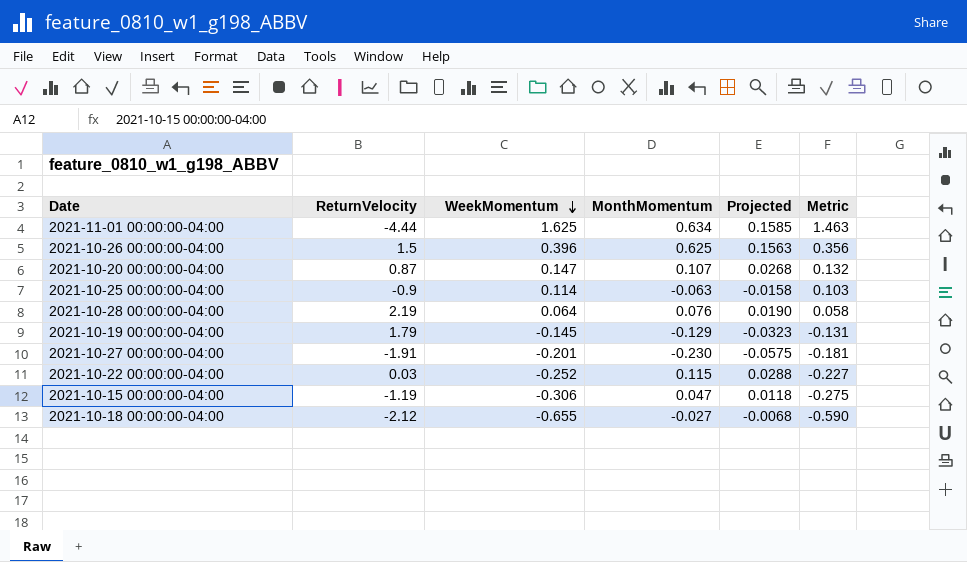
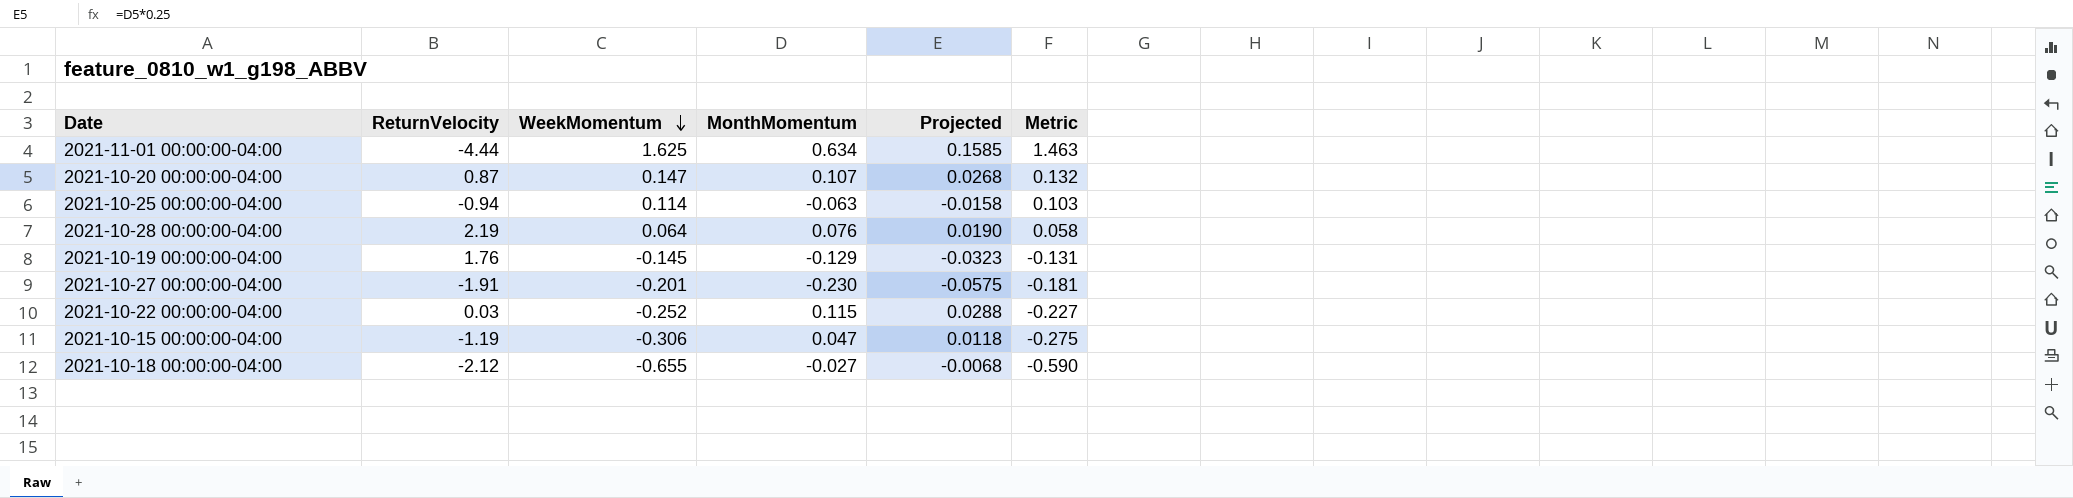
row 2021-10-26 00:00:00-04:00: 1.5 | 0.396 | 0.625 | 0.1563 | 0.356 -> none
2021-10-25 00:00:00-04:00 | ReturnVelocity: -0.9 -> -0.94
2021-10-19 00:00:00-04:00 | ReturnVelocity: 1.79 -> 1.76

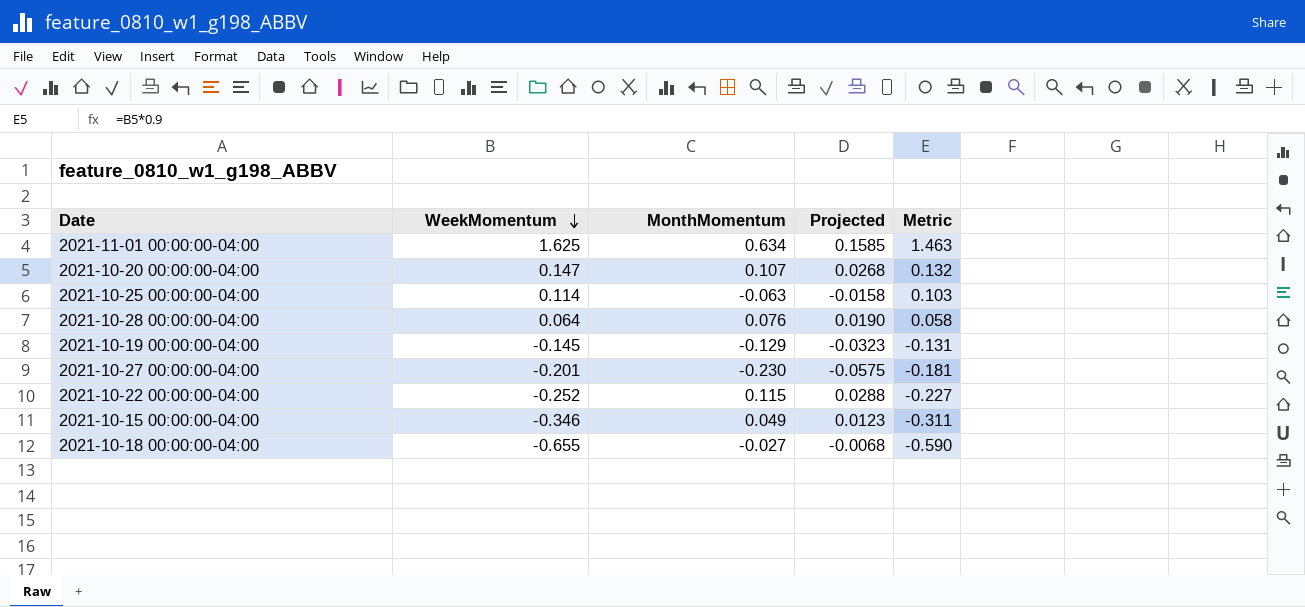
column ReturnVelocity | position: 2 -> none
2021-10-15 00:00:00-04:00 | WeekMomentum: -0.306 -> -0.346
2021-10-15 00:00:00-04:00 | MonthMomentum: 0.047 -> 0.049
2021-10-15 00:00:00-04:00 | Projected: 0.0118 -> 0.0123
2021-10-15 00:00:00-04:00 | Metric: -0.275 -> -0.311

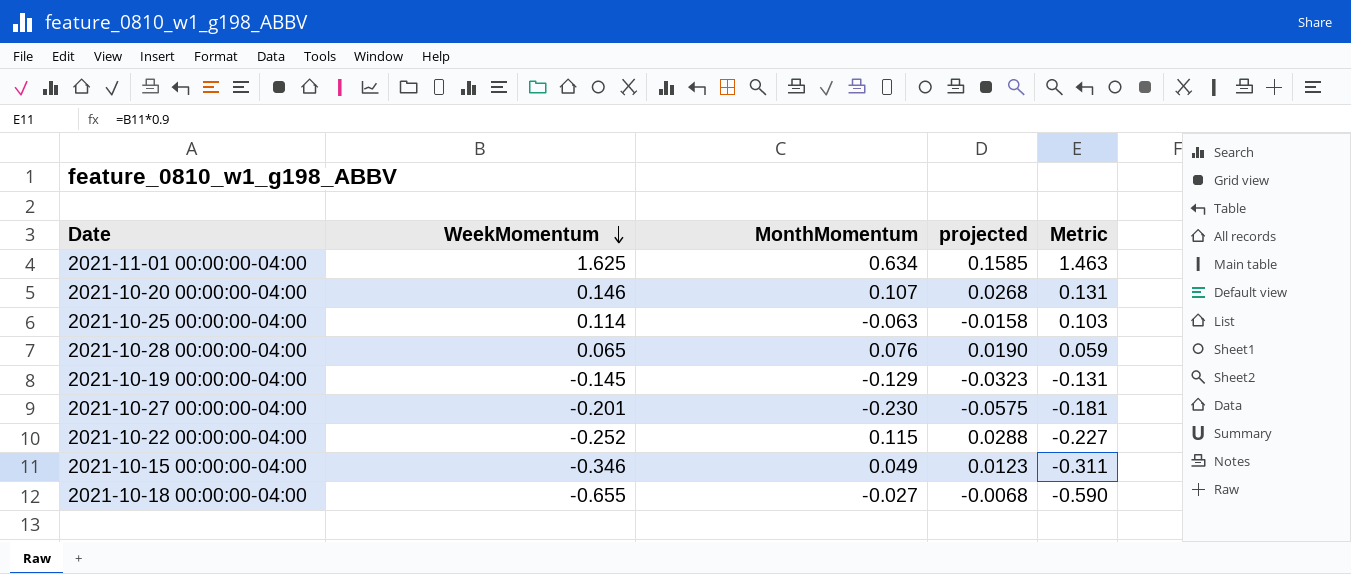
column name: Projected -> projected
2021-10-20 00:00:00-04:00 | WeekMomentum: 0.147 -> 0.146
2021-10-20 00:00:00-04:00 | Metric: 0.132 -> 0.131
2021-10-28 00:00:00-04:00 | WeekMomentum: 0.064 -> 0.065
2021-10-28 00:00:00-04:00 | Metric: 0.058 -> 0.059

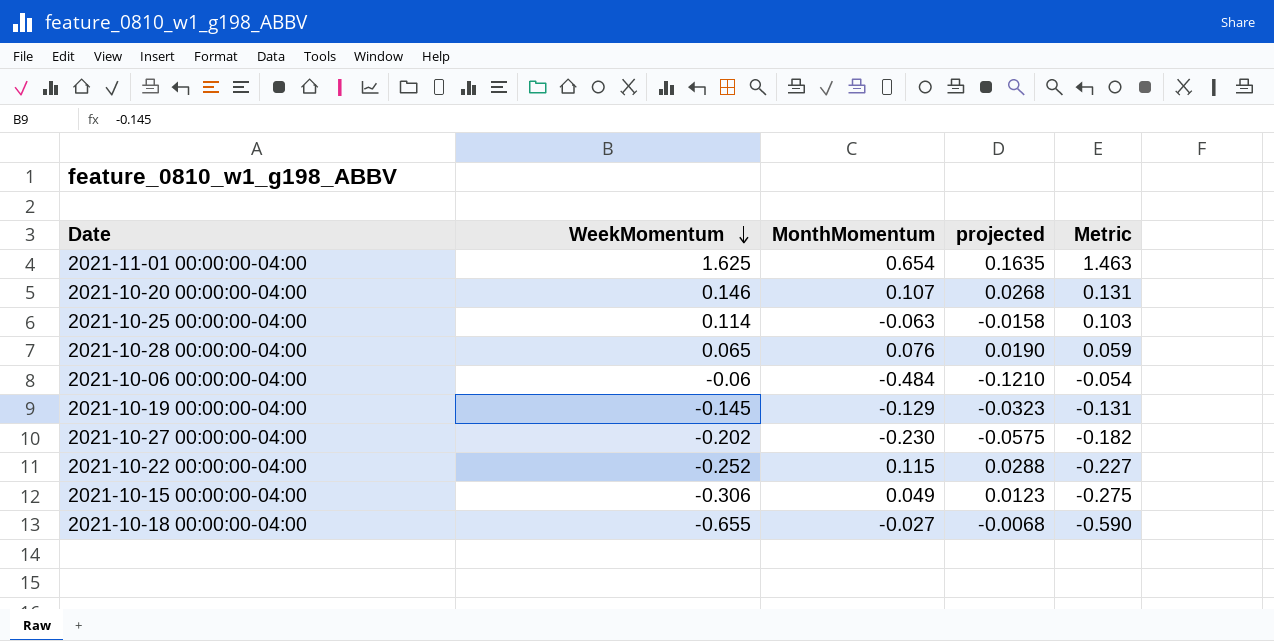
2021-11-01 00:00:00-04:00 | MonthMomentum: 0.634 -> 0.654
2021-11-01 00:00:00-04:00 | projected: 0.1585 -> 0.1635
row 2021-10-06 00:00:00-04:00: none -> -0.06 | -0.484 | -0.1210 | -0.054
2021-10-27 00:00:00-04:00 | WeekMomentum: -0.201 -> -0.202
2021-10-27 00:00:00-04:00 | Metric: -0.181 -> -0.182
2021-10-15 00:00:00-04:00 | WeekMomentum: -0.346 -> -0.306
2021-10-15 00:00:00-04:00 | Metric: -0.311 -> -0.275

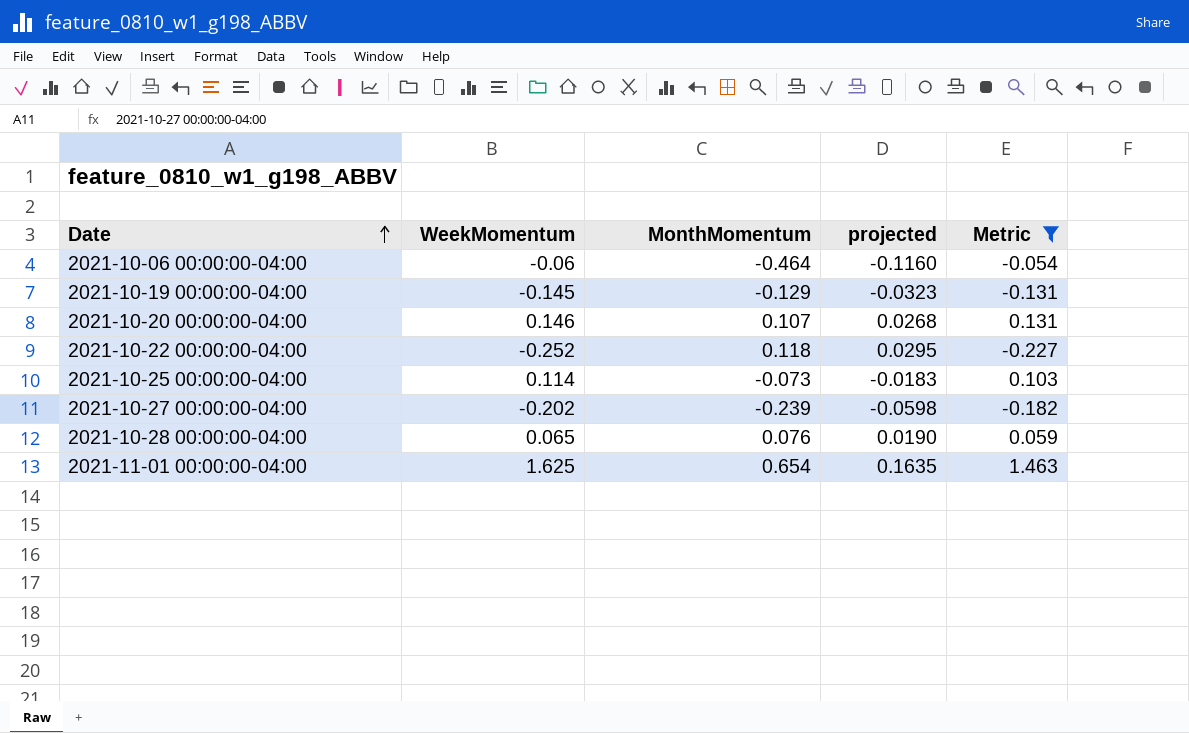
filter: none -> Metric >= -0.227
row order: WeekMomentum descending -> Date ascending
2021-10-06 00:00:00-04:00 | MonthMomentum: -0.484 -> -0.464
2021-10-06 00:00:00-04:00 | projected: -0.1210 -> -0.1160
2021-10-22 00:00:00-04:00 | MonthMomentum: 0.115 -> 0.118
2021-10-22 00:00:00-04:00 | projected: 0.0288 -> 0.0295
2021-10-25 00:00:00-04:00 | MonthMomentum: -0.063 -> -0.073
2021-10-25 00:00:00-04:00 | projected: -0.0158 -> -0.0183
2021-10-27 00:00:00-04:00 | MonthMomentum: -0.230 -> -0.239
2021-10-27 00:00:00-04:00 | projected: -0.0575 -> -0.0598

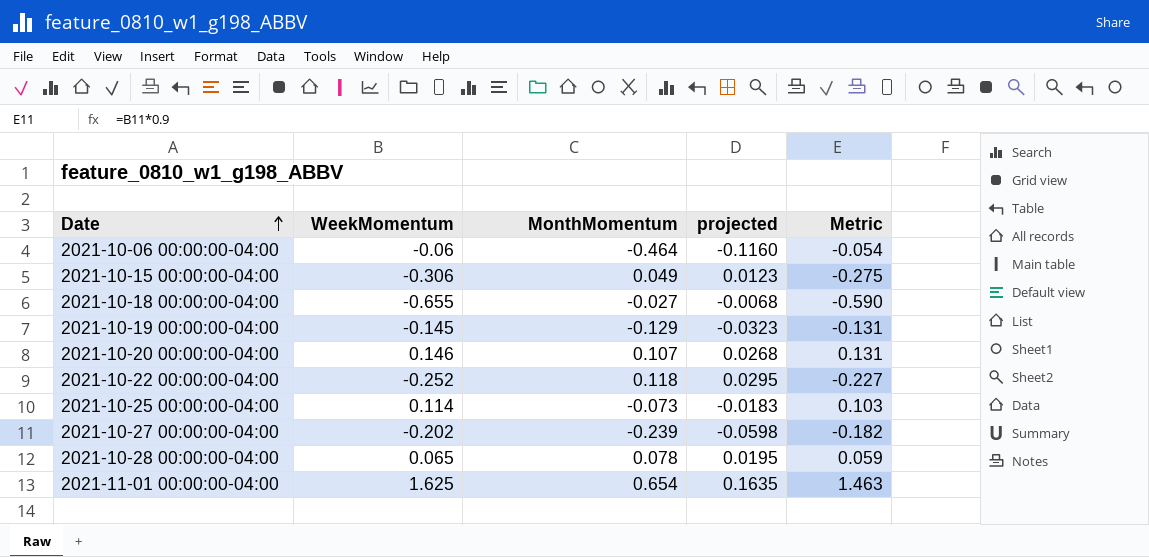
filter: Metric >= -0.227 -> none
2021-10-28 00:00:00-04:00 | MonthMomentum: 0.076 -> 0.078
2021-10-28 00:00:00-04:00 | projected: 0.0190 -> 0.0195

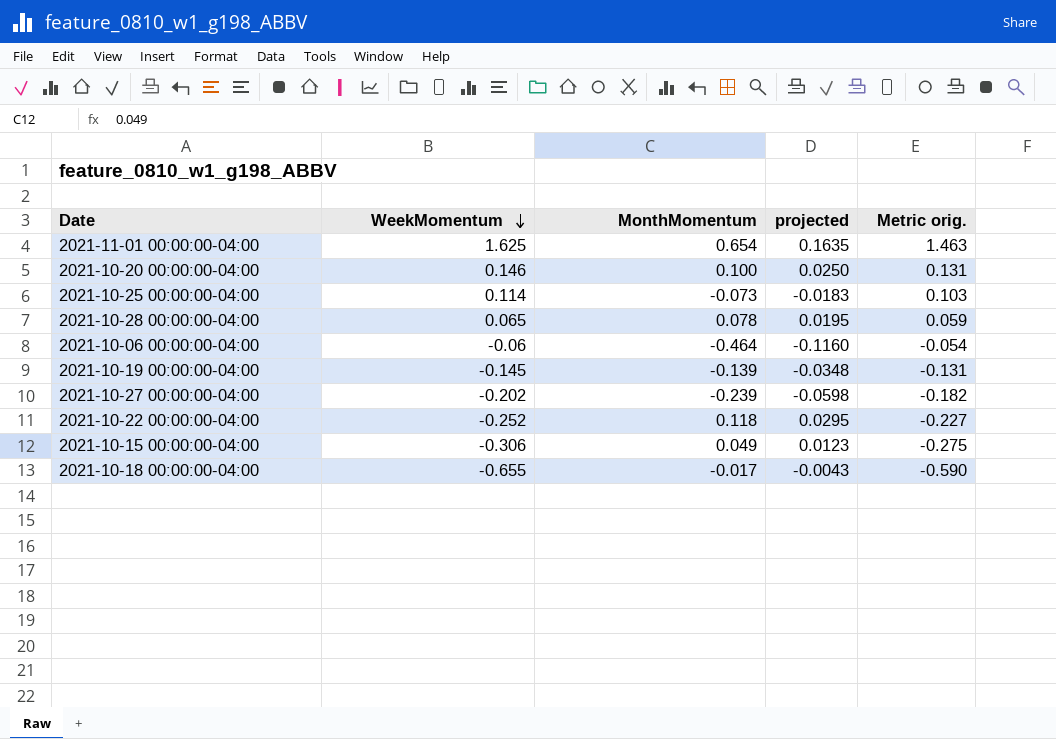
row order: Date ascending -> WeekMomentum descending
column name: Metric -> Metric orig.
2021-10-20 00:00:00-04:00 | MonthMomentum: 0.107 -> 0.100
2021-10-20 00:00:00-04:00 | projected: 0.0268 -> 0.0250
2021-10-19 00:00:00-04:00 | MonthMomentum: -0.129 -> -0.139
2021-10-19 00:00:00-04:00 | projected: -0.0323 -> -0.0348
2021-10-18 00:00:00-04:00 | MonthMomentum: -0.027 -> -0.017
2021-10-18 00:00:00-04:00 | projected: -0.0068 -> -0.0043

